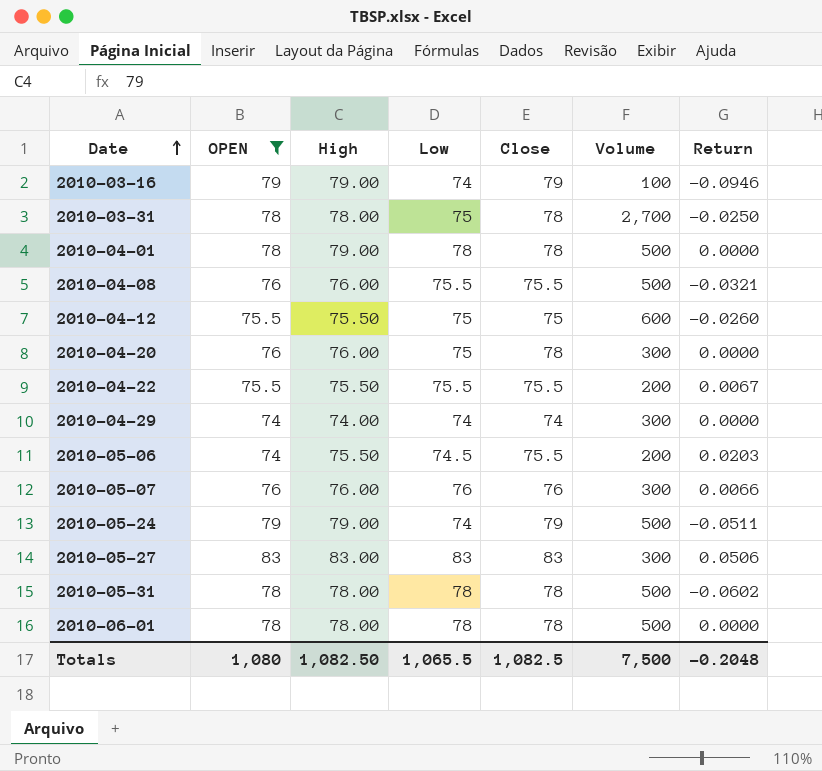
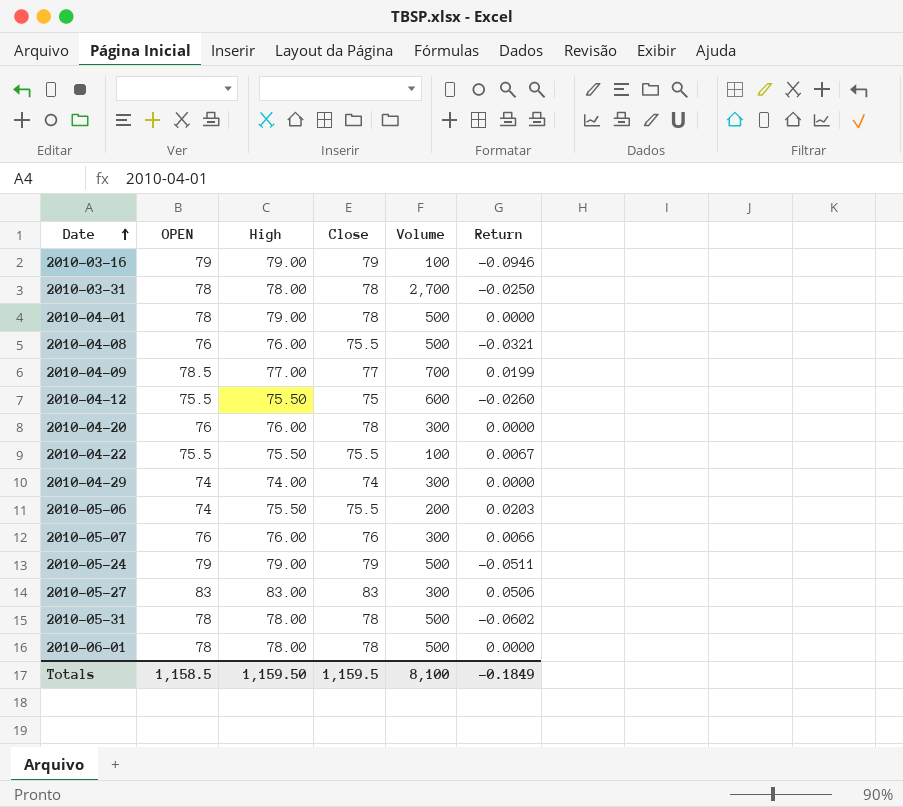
filter: OPEN != 78.5 -> none
column Low | position: 4 -> none
2010-04-22 | Volume: 200 -> 100
Totals | OPEN: 1,080 -> 1,158.5
Totals | High: 1,082.50 -> 1,159.50
Totals | Close: 1,082.5 -> 1,159.5
Totals | Volume: 7,500 -> 8,100
Totals | Return: -0.2048 -> -0.1849

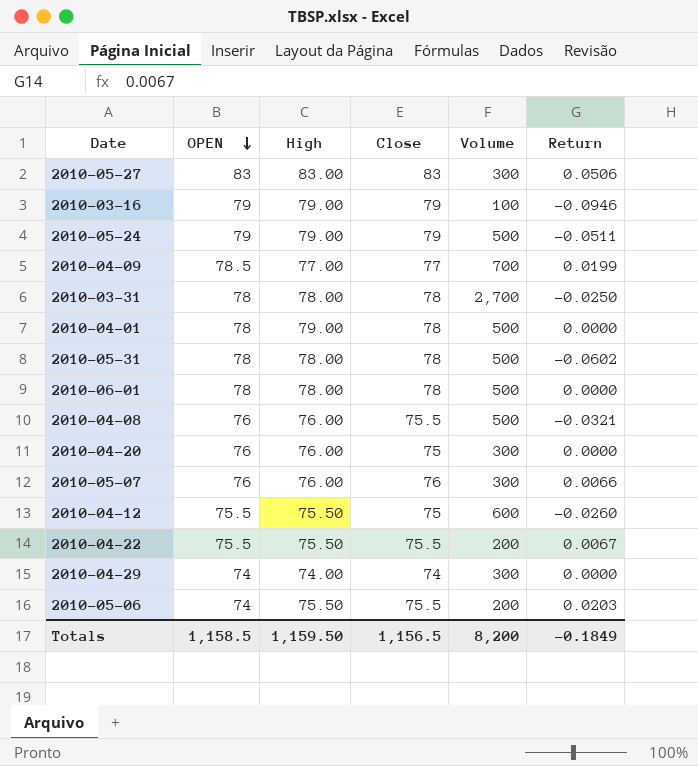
row order: Date ascending -> OPEN descending
2010-04-20 | Close: 78 -> 75
2010-04-22 | Volume: 100 -> 200
Totals | Close: 1,159.5 -> 1,156.5
Totals | Volume: 8,100 -> 8,200

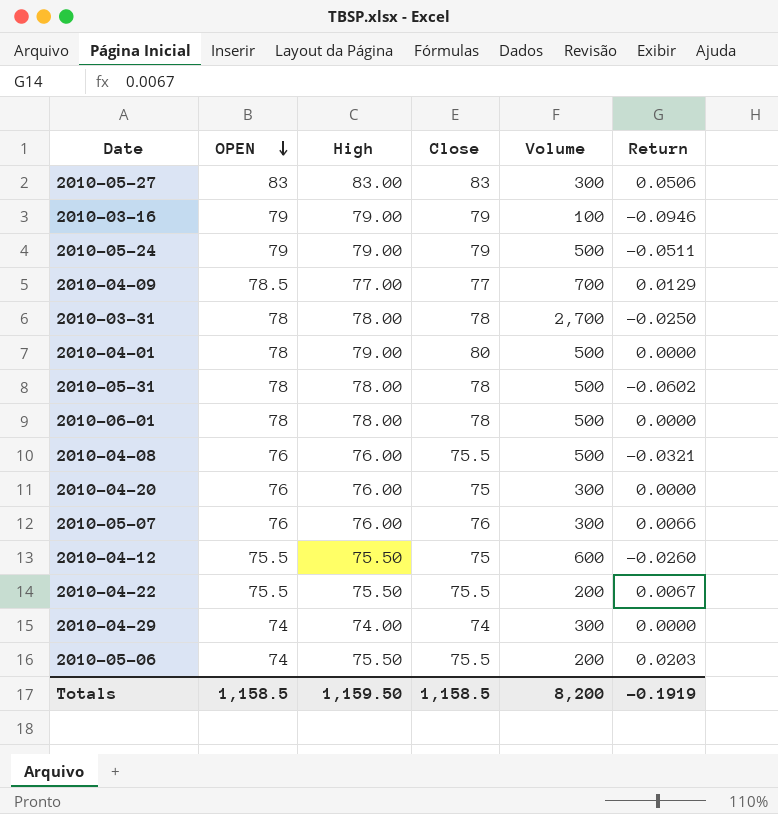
2010-04-09 | Return: 0.0199 -> 0.0129
2010-04-01 | Close: 78 -> 80
Totals | Close: 1,156.5 -> 1,158.5
Totals | Return: -0.1849 -> -0.1919

